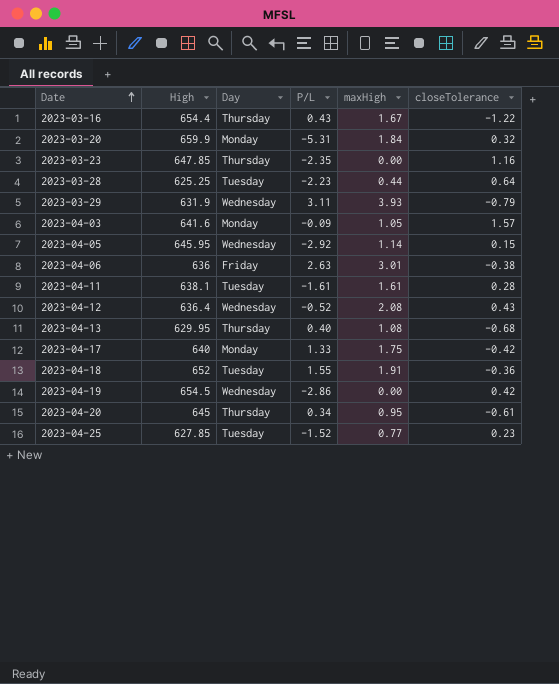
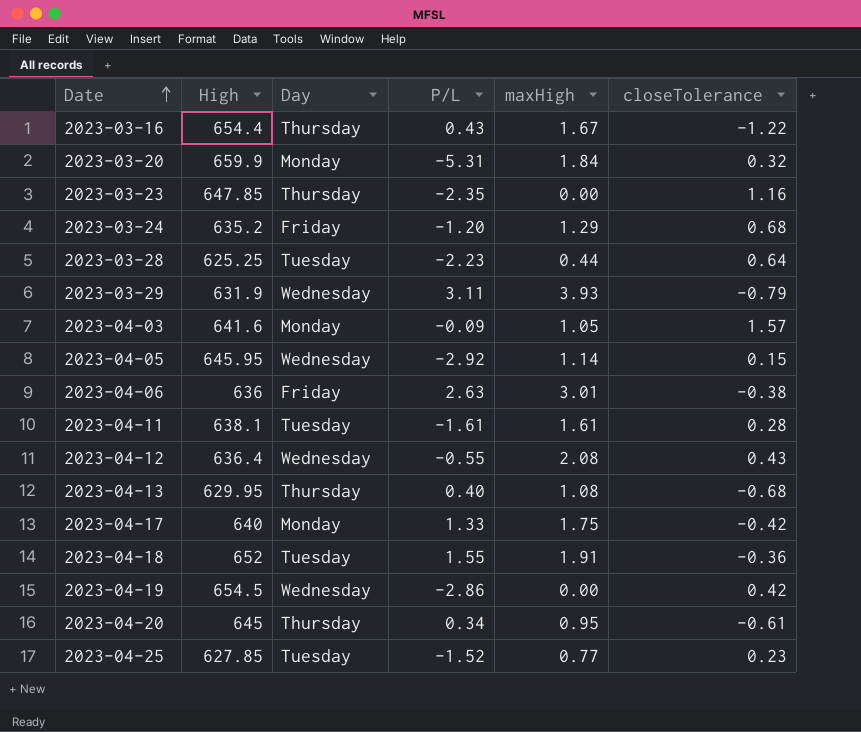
row 2023-03-24: none -> 635.2 | Friday | -1.20 | 1.29 | 0.68
2023-04-12 | P/L: -0.52 -> -0.55

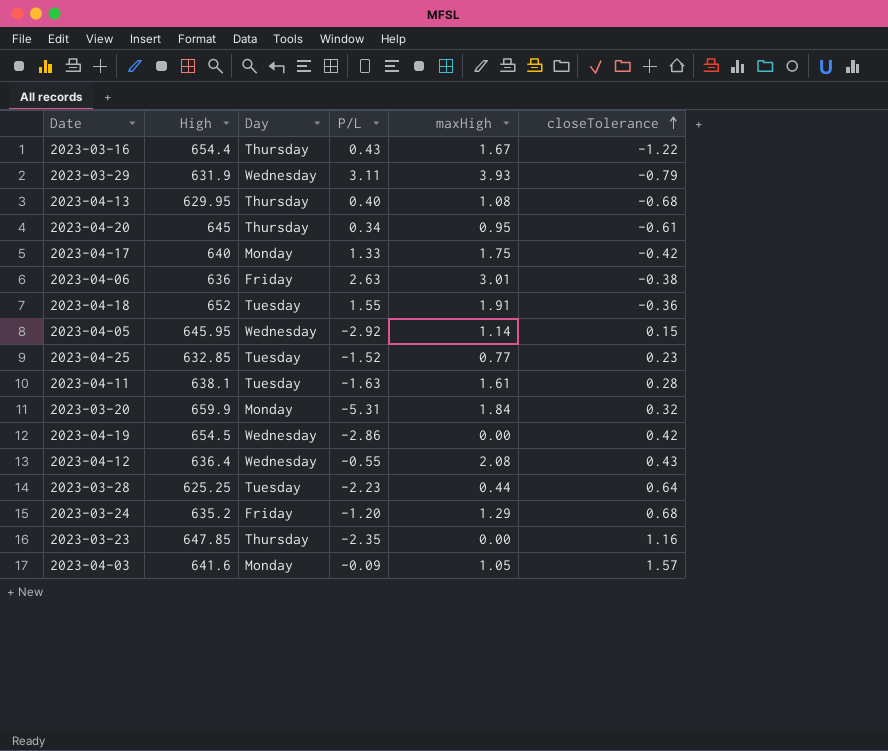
row order: Date ascending -> closeTolerance ascending
2023-04-25 | High: 627.85 -> 632.85
2023-04-11 | P/L: -1.61 -> -1.63

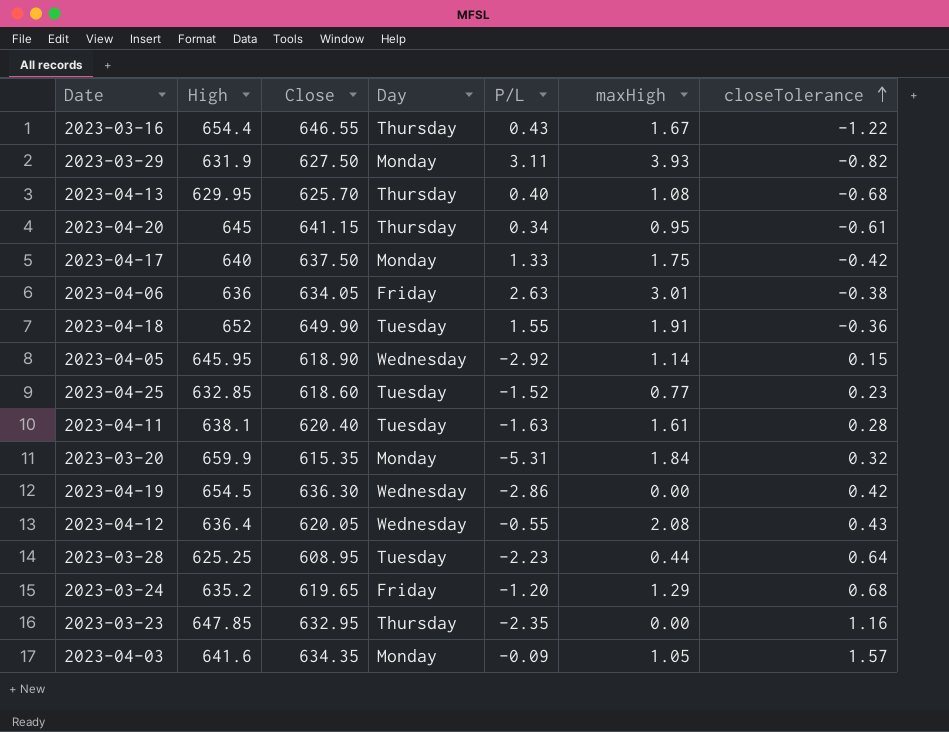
column Close | position: none -> 3
2023-03-29 | Day: Wednesday -> Monday
2023-03-29 | closeTolerance: -0.79 -> -0.82

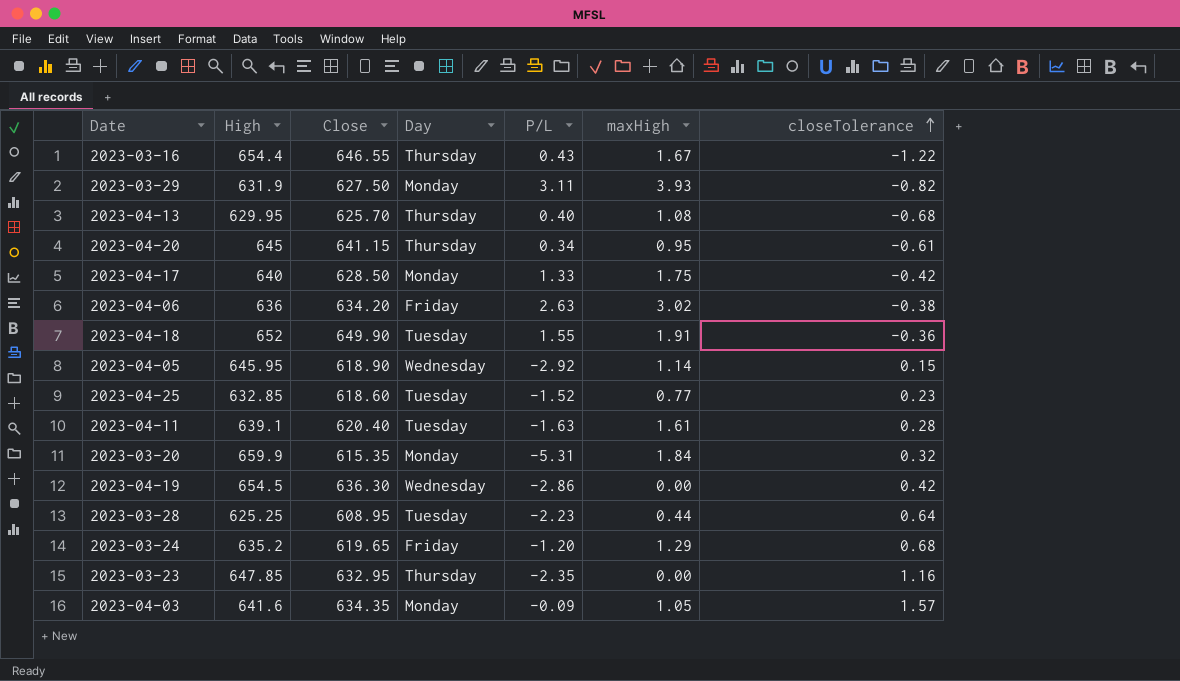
row 2023-04-12: 636.4 | 620.05 | Wednesday | -0.55 | 2.08 | 0.43 -> none
2023-04-17 | Close: 637.50 -> 628.50
2023-04-06 | Close: 634.05 -> 634.20
2023-04-06 | maxHigh: 3.01 -> 3.02
2023-04-11 | High: 638.1 -> 639.1

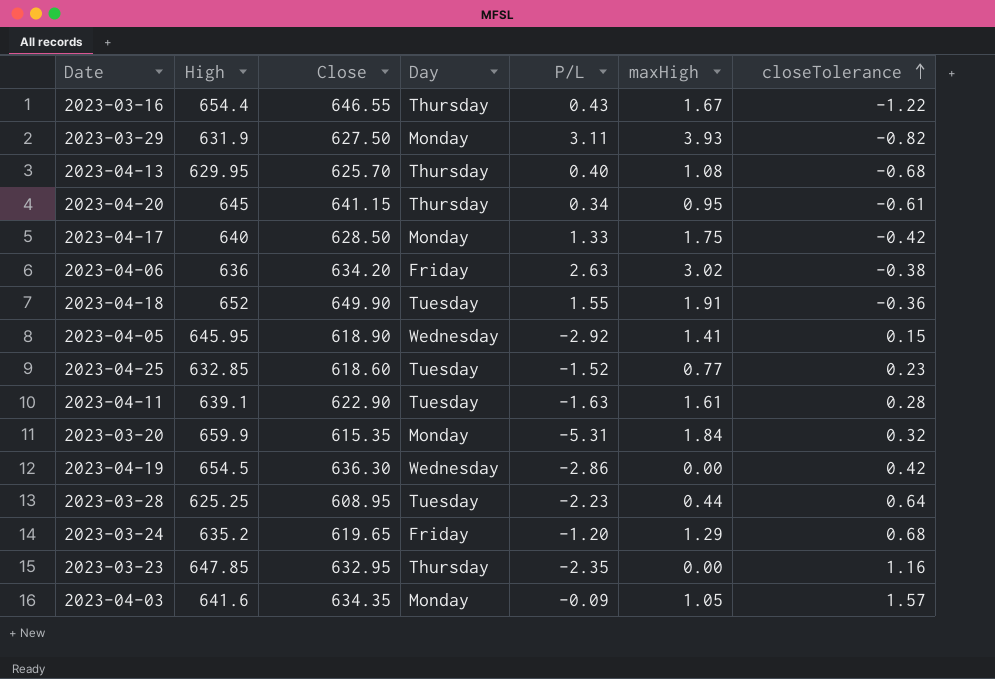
2023-04-05 | maxHigh: 1.14 -> 1.41
2023-04-11 | Close: 620.40 -> 622.90

